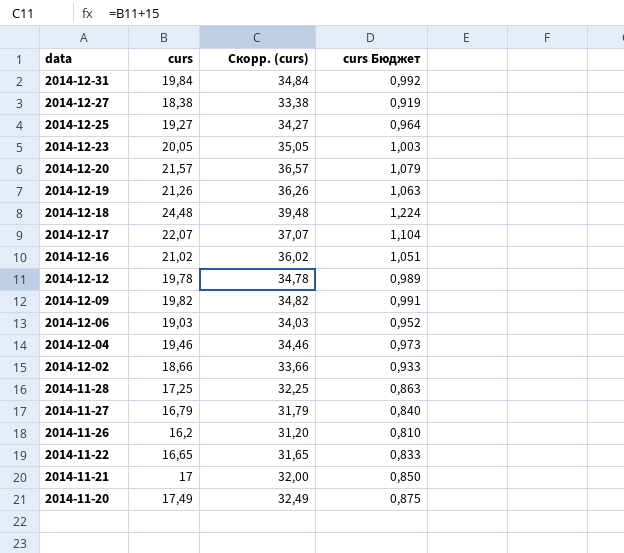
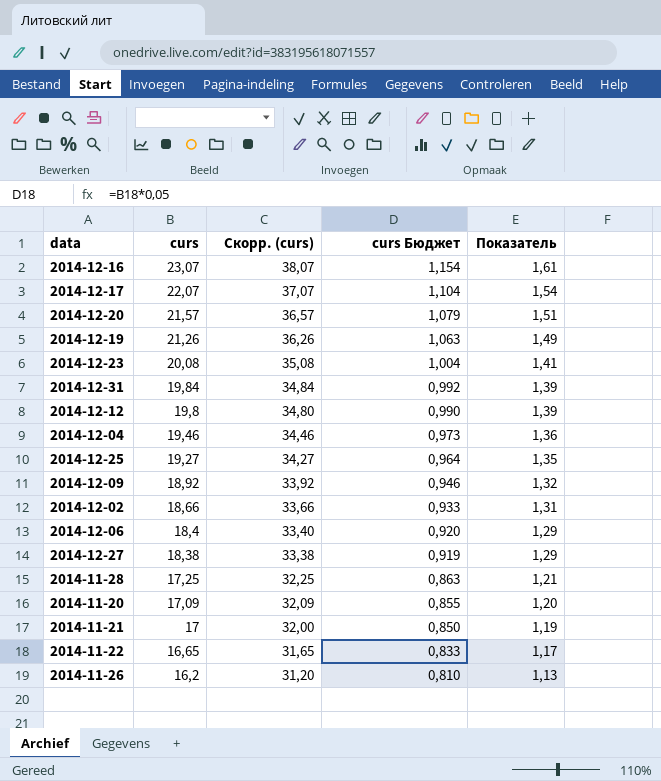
row order: data descending -> curs descending
column Показатель | formula: none -> [curs] * 0,07
row 2014-12-18: 24,48 | 39,48 | 1,224 -> none
row 2014-11-27: 16,79 | 31,79 | 0,840 -> none
2014-12-16 | curs: 21,02 -> 23,07
2014-12-16 | Скорр. (curs): 36,02 -> 38,07
2014-12-16 | curs Бюджет: 1,051 -> 1,154
2014-12-23 | curs: 20,05 -> 20,08
2014-12-23 | Скорр. (curs): 35,05 -> 35,08
2014-12-23 | curs Бюджет: 1,003 -> 1,004
2014-12-12 | curs: 19,78 -> 19,8
2014-12-12 | Скорр. (curs): 34,78 -> 34,80
2014-12-12 | curs Бюджет: 0,989 -> 0,990
2014-12-09 | curs: 19,82 -> 18,92
2014-12-09 | Скорр. (curs): 34,82 -> 33,92
2014-12-09 | curs Бюджет: 0,991 -> 0,946
2014-12-06 | curs: 19,03 -> 18,4
2014-12-06 | Скорр. (curs): 34,03 -> 33,40
2014-12-06 | curs Бюджет: 0,952 -> 0,920
2014-11-20 | curs: 17,49 -> 17,09
2014-11-20 | Скорр. (curs): 32,49 -> 32,09
2014-11-20 | curs Бюджет: 0,875 -> 0,855

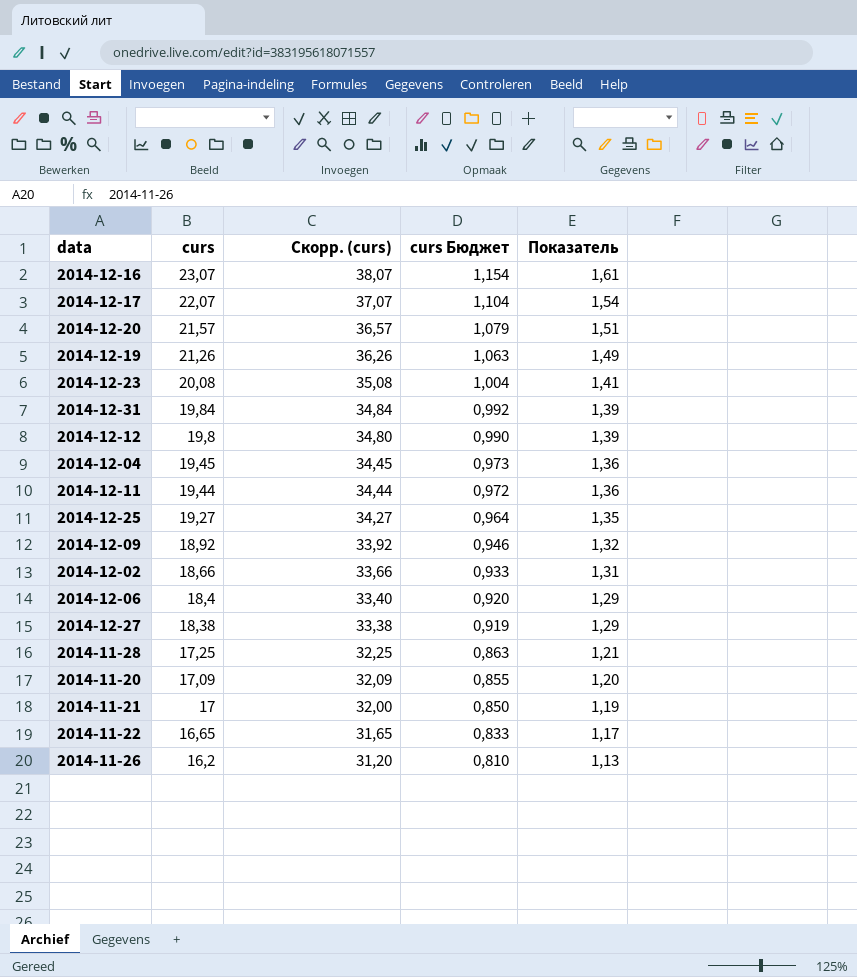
2014-12-04 | curs: 19,46 -> 19,45
2014-12-04 | Скорр. (curs): 34,46 -> 34,45
row 2014-12-11: none -> 19,44 | 34,44 | 0,972 | 1,36

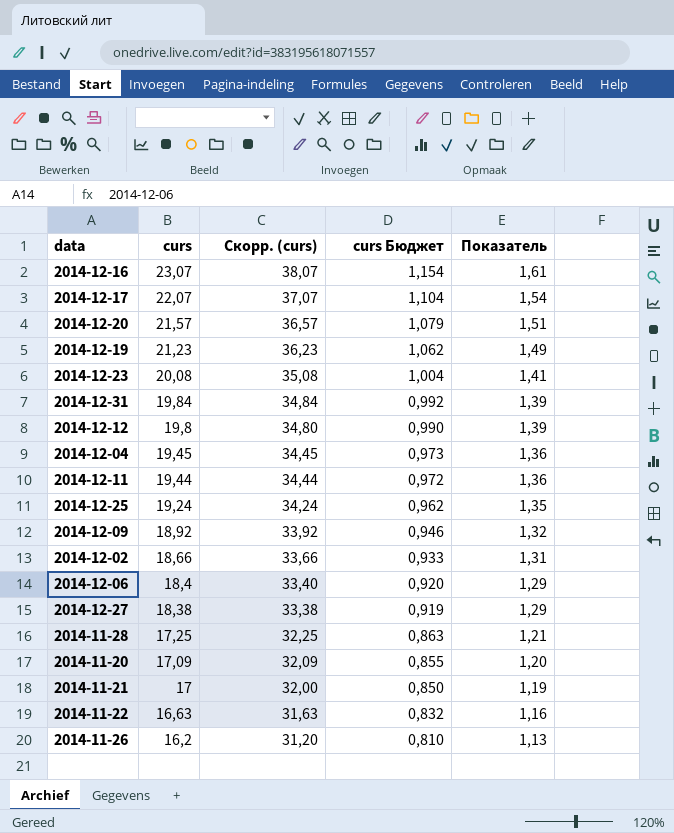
2014-12-19 | curs: 21,26 -> 21,23
2014-12-19 | Скорр. (curs): 36,26 -> 36,23
2014-12-19 | curs Бюджет: 1,063 -> 1,062
2014-12-25 | curs: 19,27 -> 19,24
2014-12-25 | Скорр. (curs): 34,27 -> 34,24
2014-12-25 | curs Бюджет: 0,964 -> 0,962
2014-11-22 | curs: 16,65 -> 16,63
2014-11-22 | Скорр. (curs): 31,65 -> 31,63
2014-11-22 | curs Бюджет: 0,833 -> 0,832
2014-11-22 | Показатель: 1,17 -> 1,16

